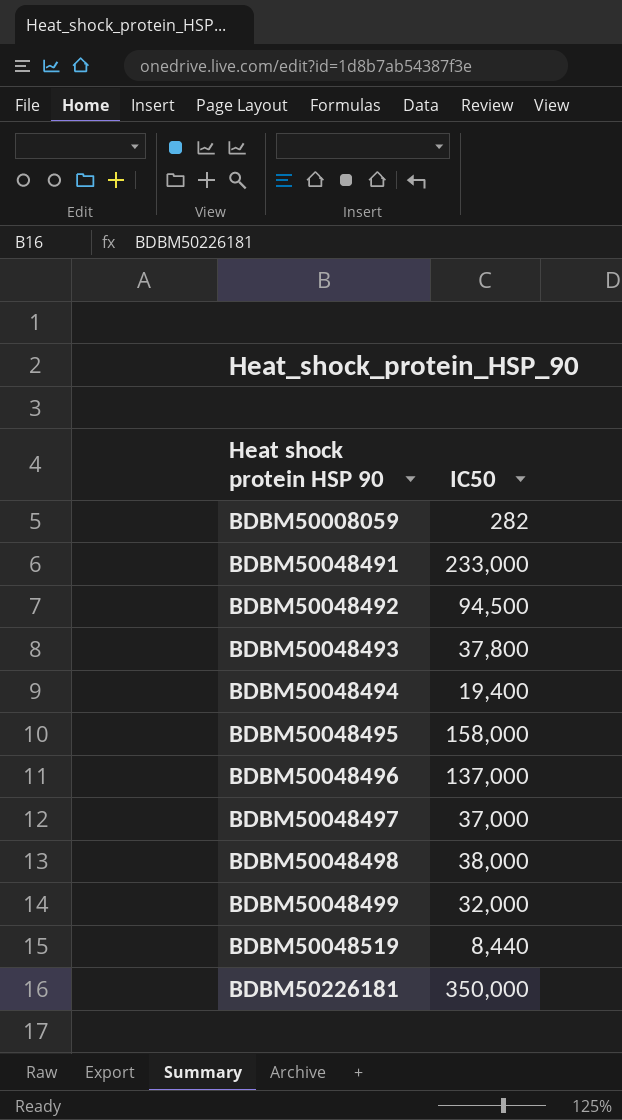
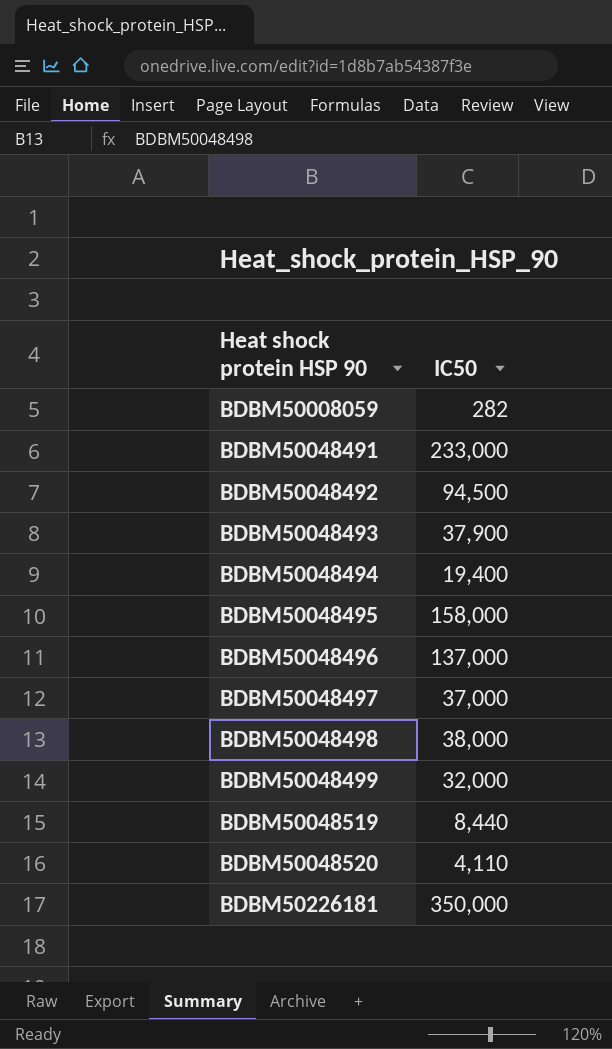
BDBM50048493 | IC50: 37,800 -> 37,900
row BDBM50048520: none -> 4,110

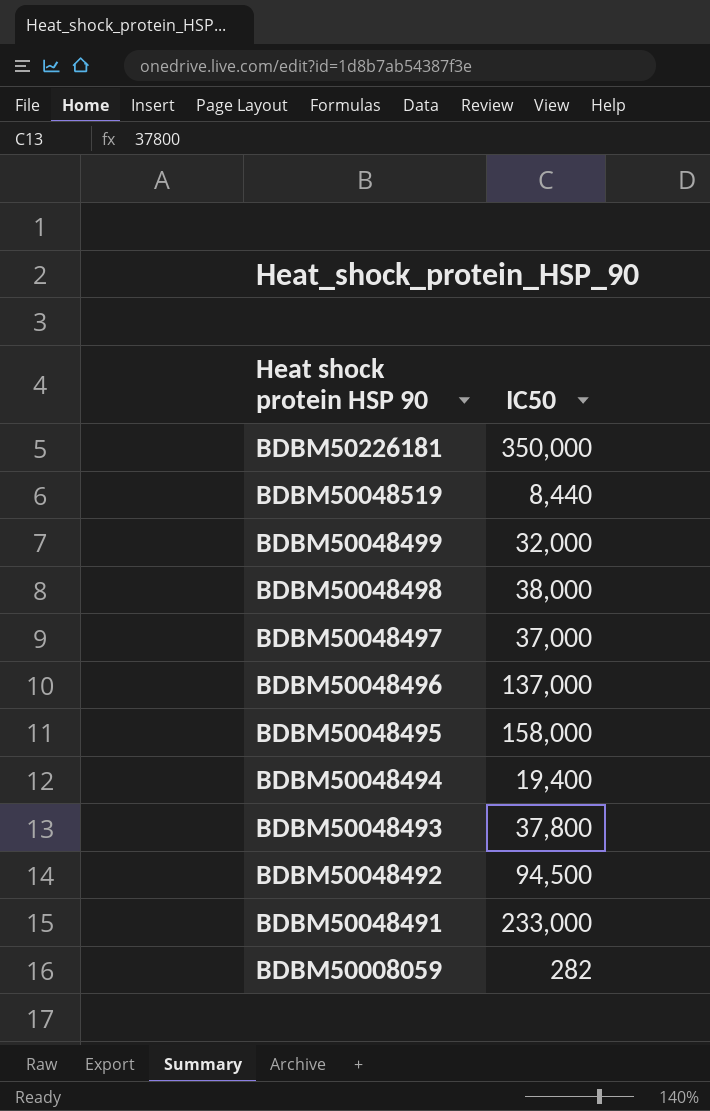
row order: Heat shock protein HSP 90 ascending -> Heat shock protein HSP 90 descending
row BDBM50048520: 4,110 -> none
BDBM50048493 | IC50: 37,900 -> 37,800

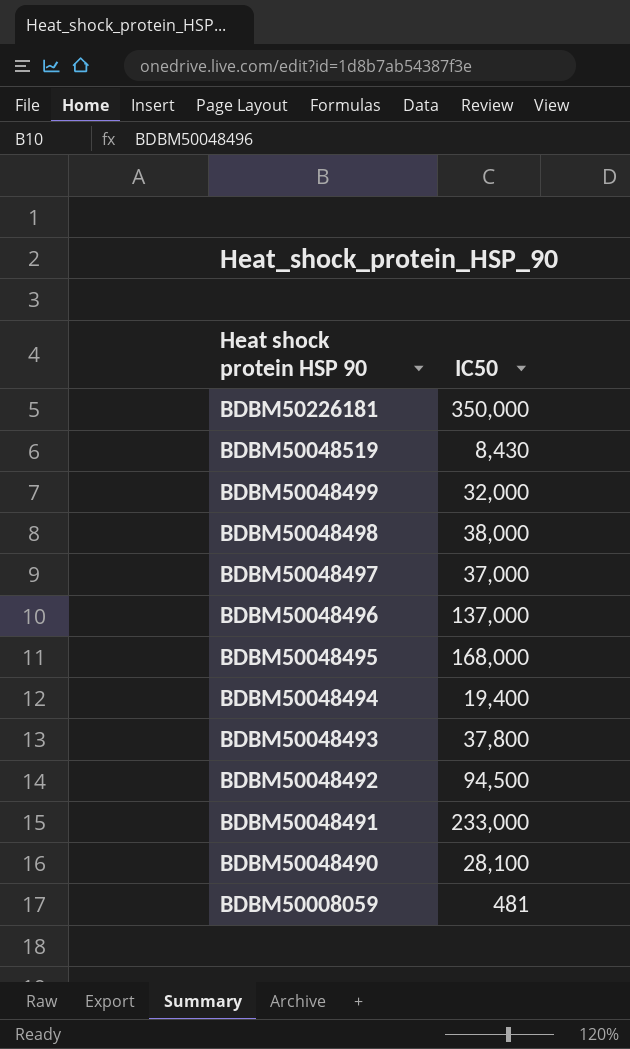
BDBM50048519 | IC50: 8,440 -> 8,430
BDBM50048495 | IC50: 158,000 -> 168,000
row BDBM50048490: none -> 28,100
BDBM50008059 | IC50: 282 -> 481

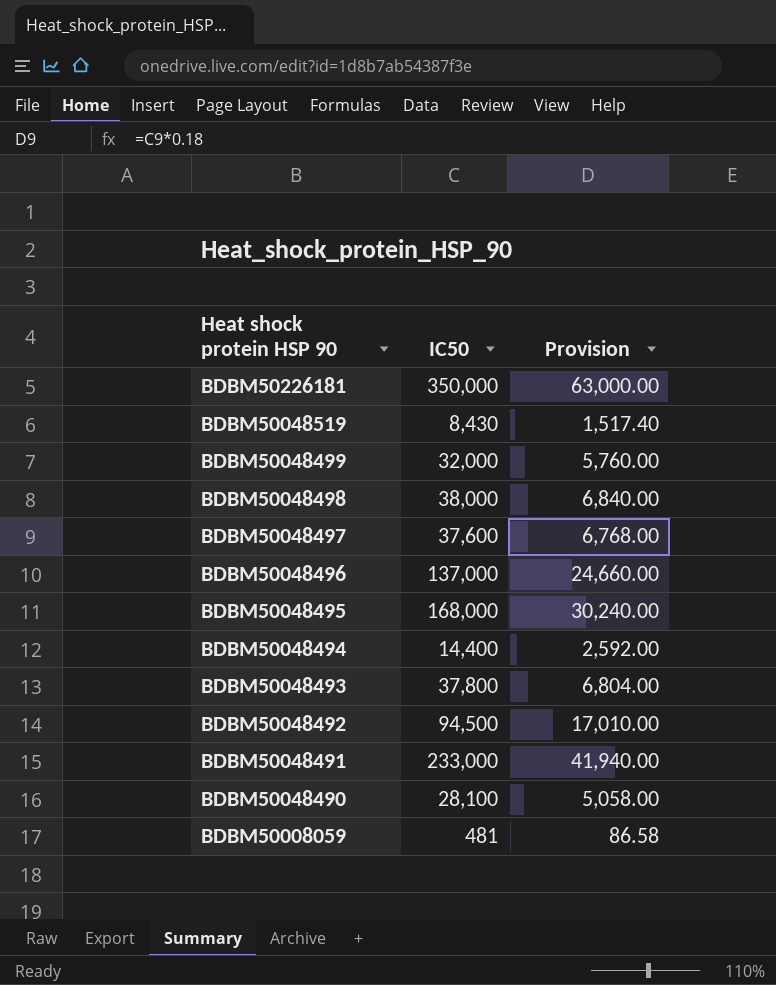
column Provision | formula: none -> [IC50] * 0.18
BDBM50048497 | IC50: 37,000 -> 37,600
BDBM50048494 | IC50: 19,400 -> 14,400

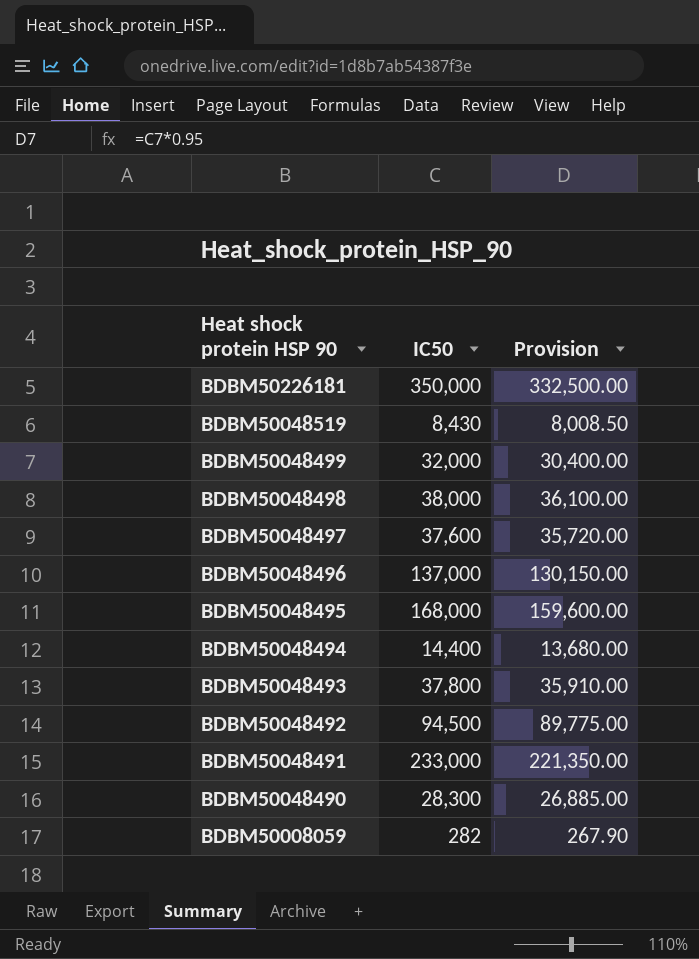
column Provision | formula: [IC50] * 0.18 -> [IC50] * 0.95
BDBM50048490 | IC50: 28,100 -> 28,300
BDBM50008059 | IC50: 481 -> 282

